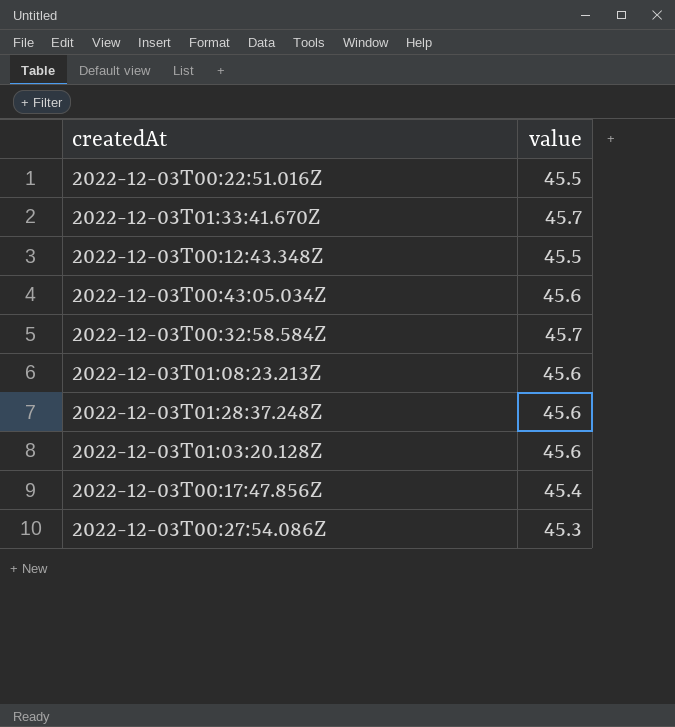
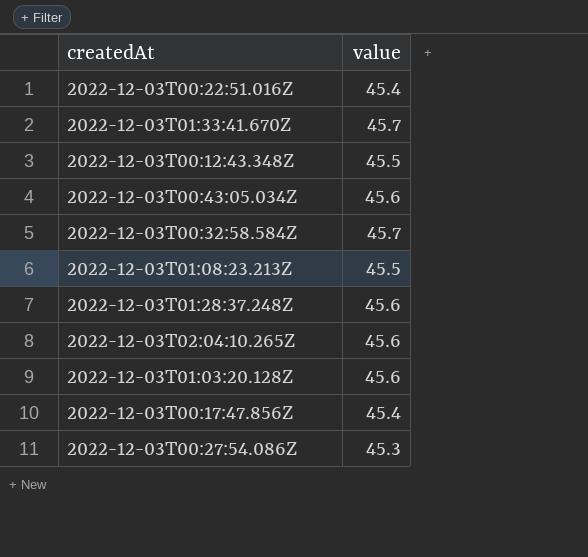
2022-12-03T00:22:51.016Z | value: 45.5 -> 45.4
2022-12-03T01:08:23.213Z | value: 45.6 -> 45.5
row 2022-12-03T02:04:10.265Z: none -> 45.6

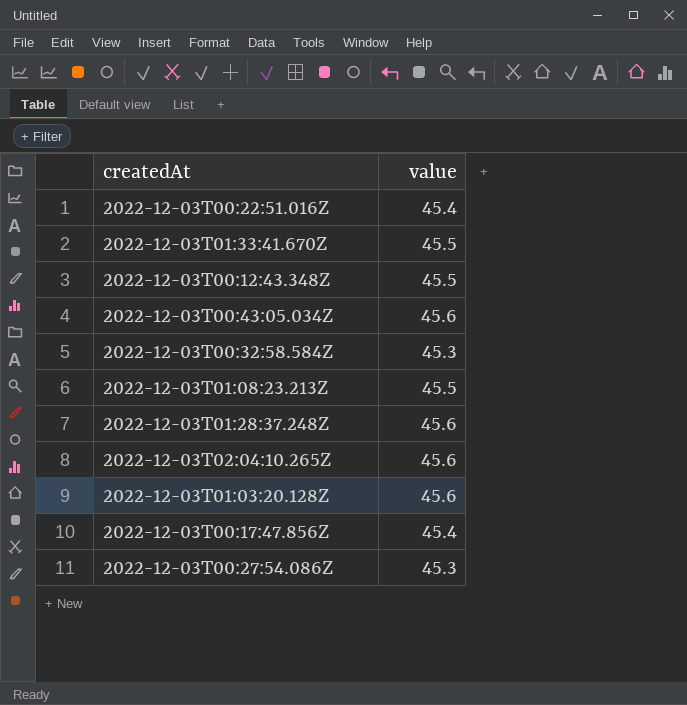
2022-12-03T01:33:41.670Z | value: 45.7 -> 45.5
2022-12-03T00:32:58.584Z | value: 45.7 -> 45.3

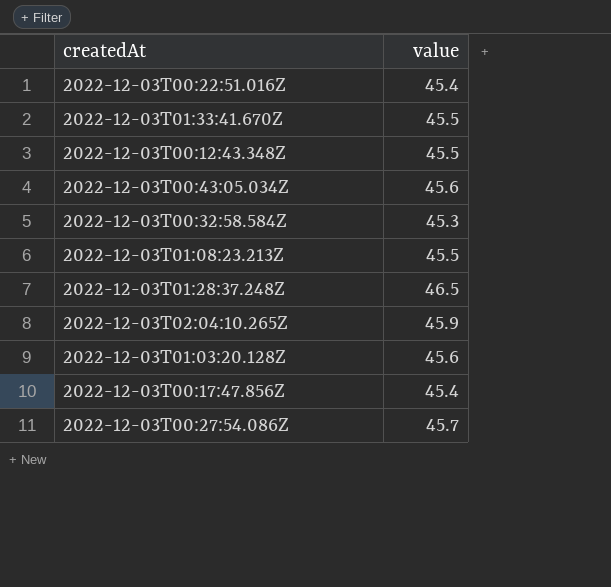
2022-12-03T01:28:37.248Z | value: 45.6 -> 46.5
2022-12-03T02:04:10.265Z | value: 45.6 -> 45.9
2022-12-03T00:27:54.086Z | value: 45.3 -> 45.7

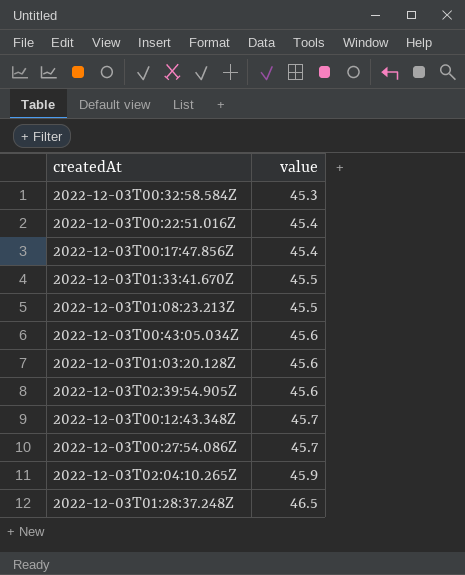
row order: none -> value ascending
row 2022-12-03T02:39:54.905Z: none -> 45.6
2022-12-03T00:12:43.348Z | value: 45.5 -> 45.7

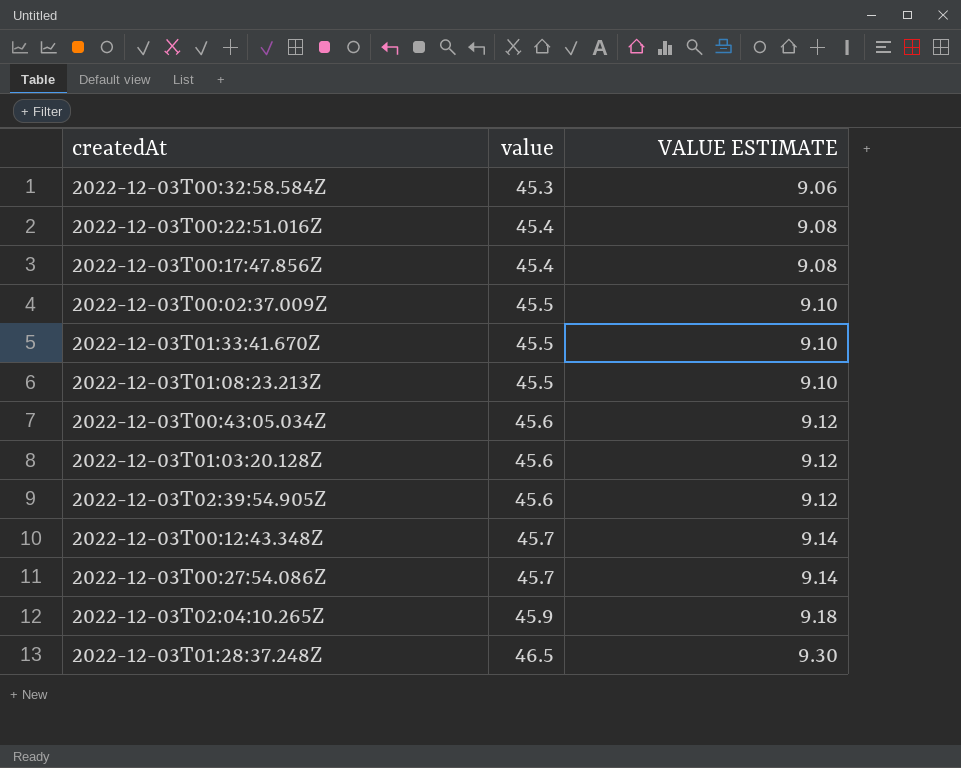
column VALUE ESTIMATE | formula: none -> [value] * 0.2
row 2022-12-03T00:02:37.009Z: none -> 45.5 | 9.10

